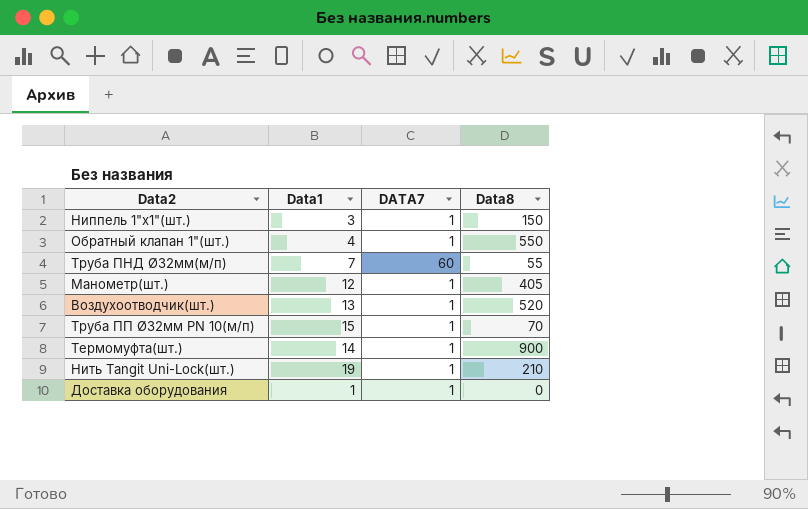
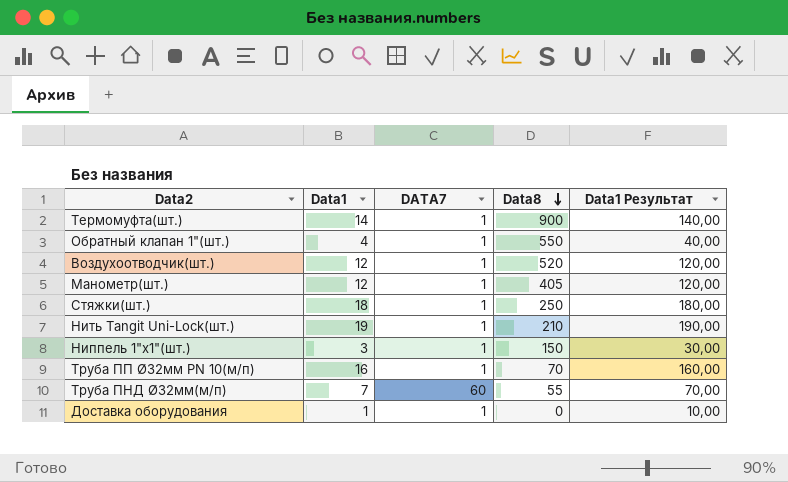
row order: none -> Data8 descending
column Data1 Результат | formula: none -> [Data1] * 10
Воздухоотводчик(шт.) | Data1: 13 -> 12
row Стяжки(шт.): none -> 18 | 1 | 250 | 180,00
Труба ПП Ø32мм PN 10(м/п) | Data1: 15 -> 16

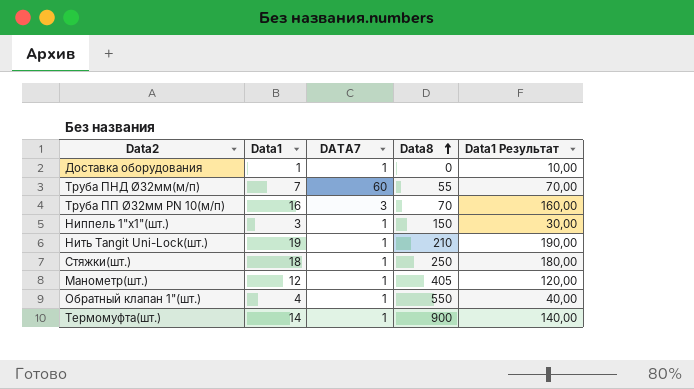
row order: Data8 descending -> Data8 ascending
row Воздухоотводчик(шт.): 12 | 1 | 520 | 120,00 -> none
Труба ПП Ø32мм PN 10(м/п) | DATA7: 1 -> 3

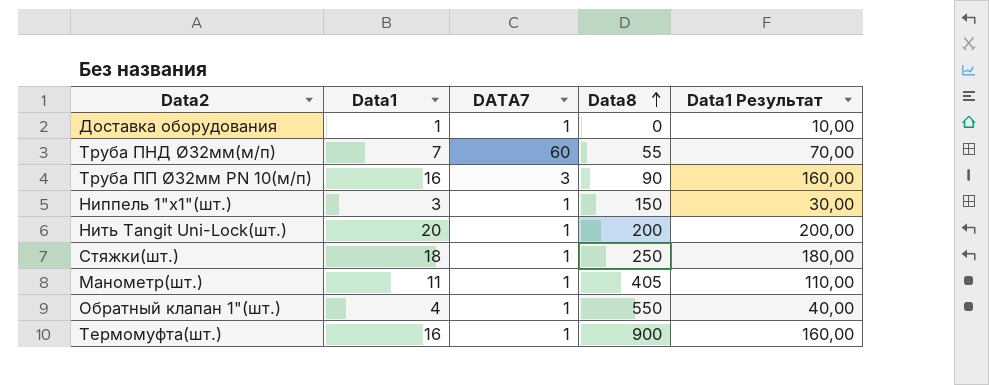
Труба ПП Ø32мм PN 10(м/п) | Data8: 70 -> 90
Нить Tangit Uni-Lock(шт.) | Data1: 19 -> 20
Нить Tangit Uni-Lock(шт.) | Data8: 210 -> 200
Нить Tangit Uni-Lock(шт.) | Data1 Результат: 190,00 -> 200,00
Манометр(шт.) | Data1: 12 -> 11
Манометр(шт.) | Data1 Результат: 120,00 -> 110,00
Термомуфта(шт.) | Data1: 14 -> 16
Термомуфта(шт.) | Data1 Результат: 140,00 -> 160,00

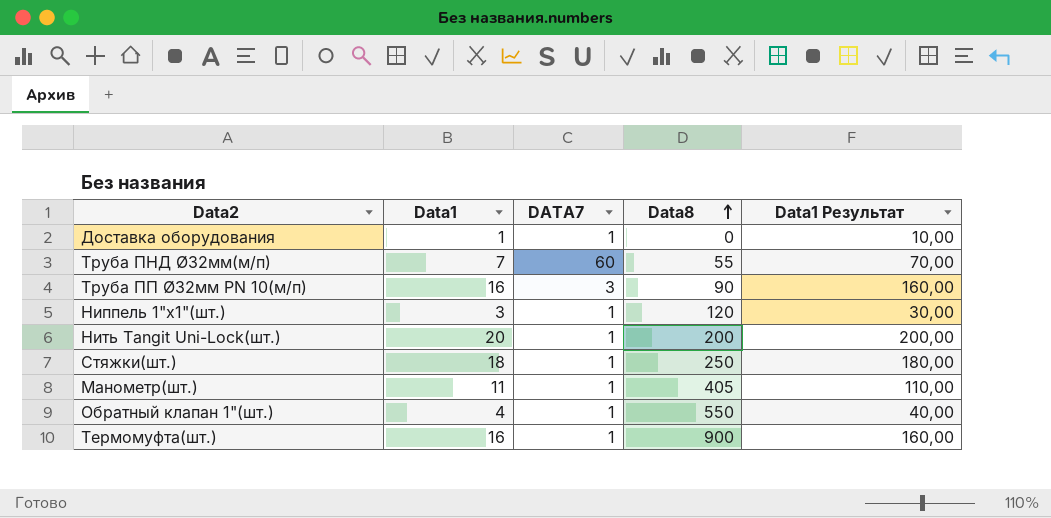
Ниппель 1"х1"(шт.) | Data8: 150 -> 120

